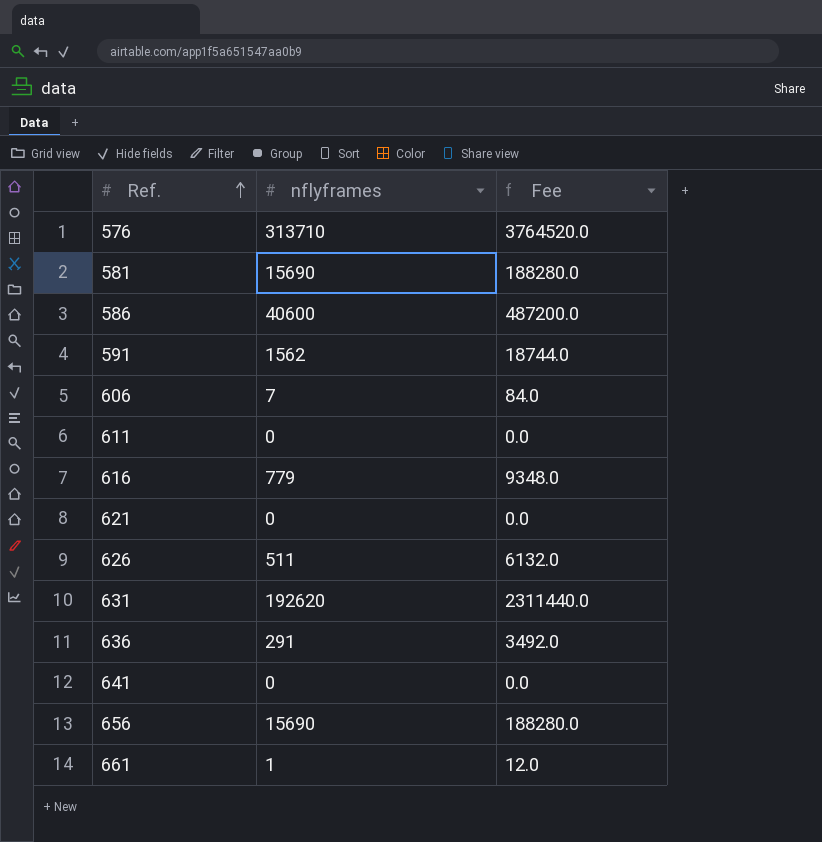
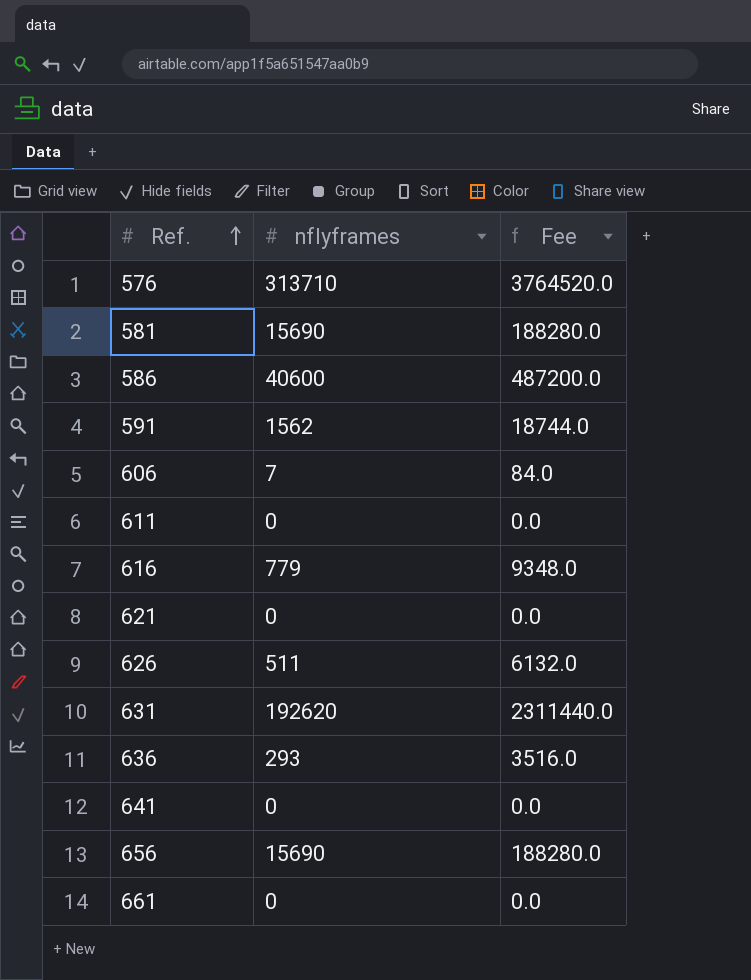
636 | nflyframes: 291 -> 293
636 | Fee: 3492.0 -> 3516.0
661 | nflyframes: 1 -> 0
661 | Fee: 12.0 -> 0.0

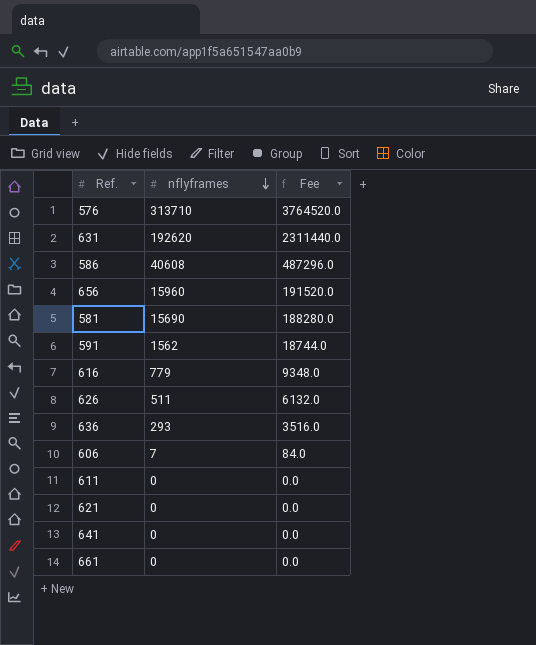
row order: Ref. ascending -> nflyframes descending
586 | nflyframes: 40600 -> 40608
586 | Fee: 487200.0 -> 487296.0
656 | nflyframes: 15690 -> 15960
656 | Fee: 188280.0 -> 191520.0

